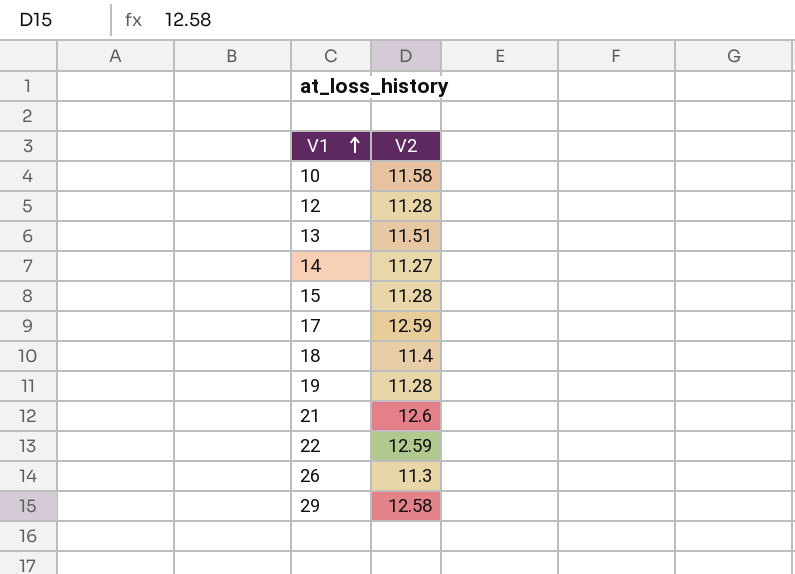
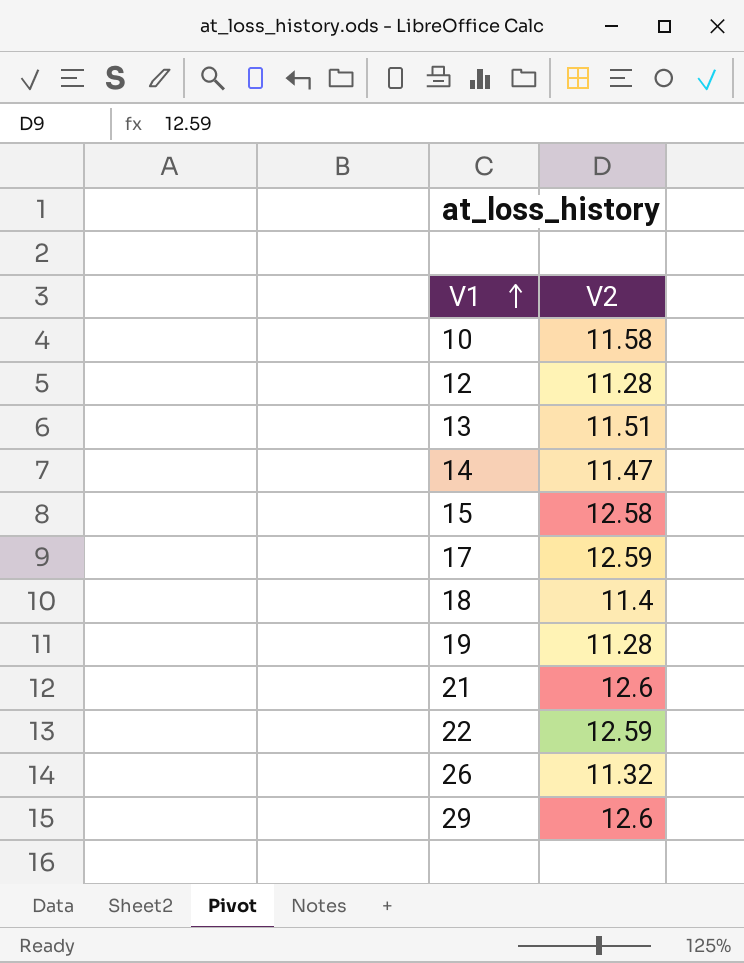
14 | V2: 11.27 -> 11.47
15 | V2: 11.28 -> 12.58
26 | V2: 11.3 -> 11.32
29 | V2: 12.58 -> 12.6

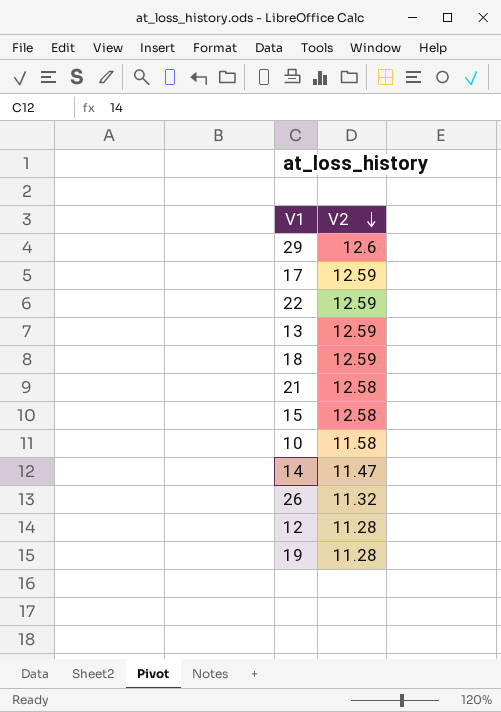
row order: V1 ascending -> V2 descending
13 | V2: 11.51 -> 12.59
18 | V2: 11.4 -> 12.59
21 | V2: 12.6 -> 12.58

